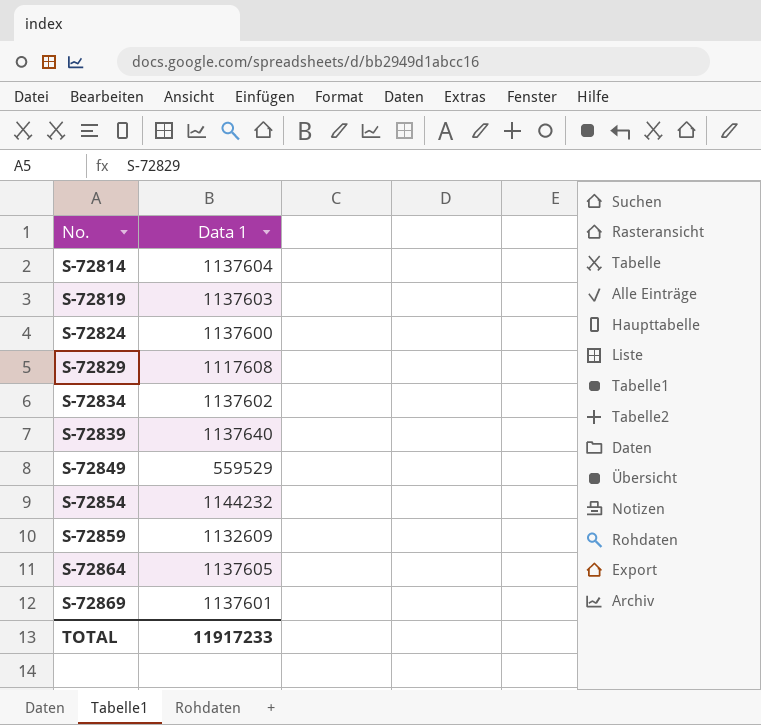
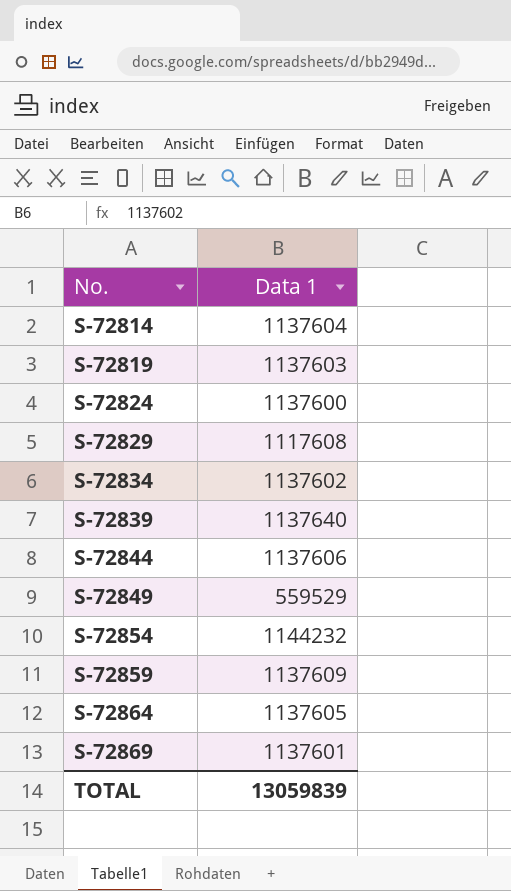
row S-72844: none -> 1137606
S-72859 | Data 1: 1132609 -> 1137609
TOTAL | Data 1: 11917233 -> 13059839

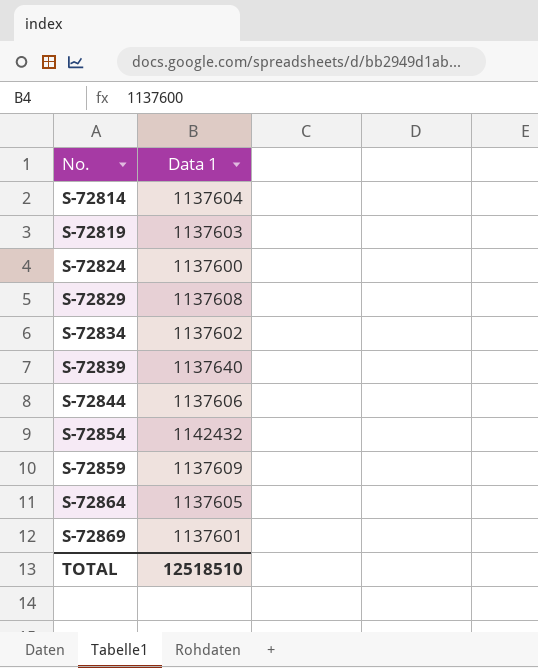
row S-72849: 559529 -> none
S-72829 | Data 1: 1117608 -> 1137608
S-72854 | Data 1: 1144232 -> 1142432
TOTAL | Data 1: 13059839 -> 12518510

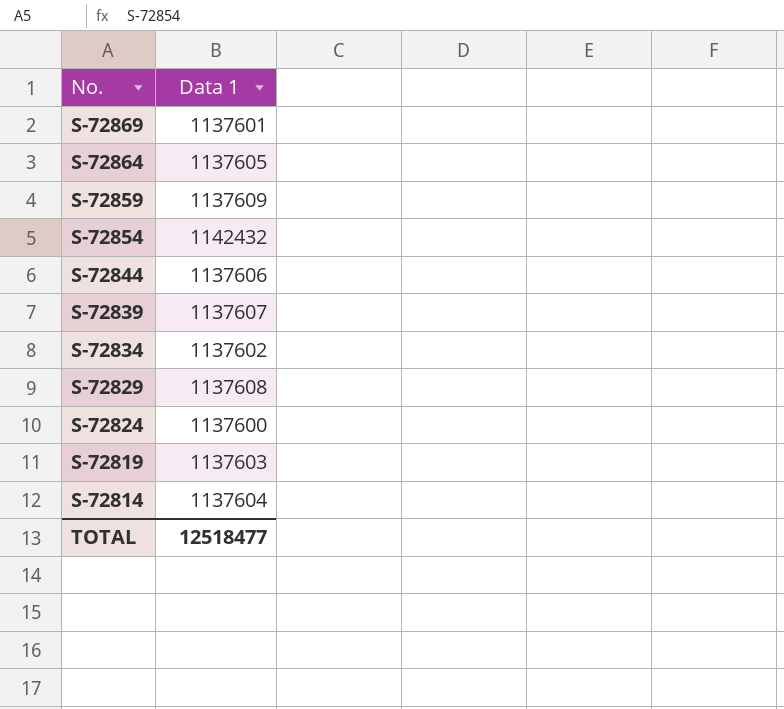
row order: No. ascending -> No. descending
S-72839 | Data 1: 1137640 -> 1137607
TOTAL | Data 1: 12518510 -> 12518477

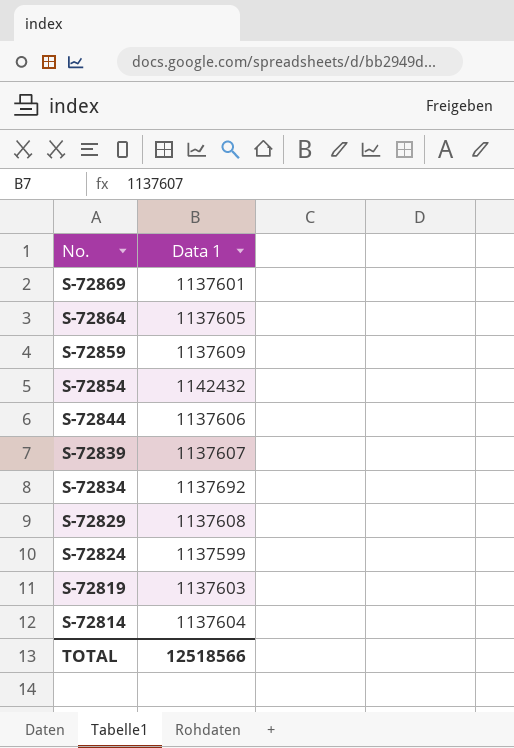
S-72834 | Data 1: 1137602 -> 1137692
S-72824 | Data 1: 1137600 -> 1137599
TOTAL | Data 1: 12518477 -> 12518566

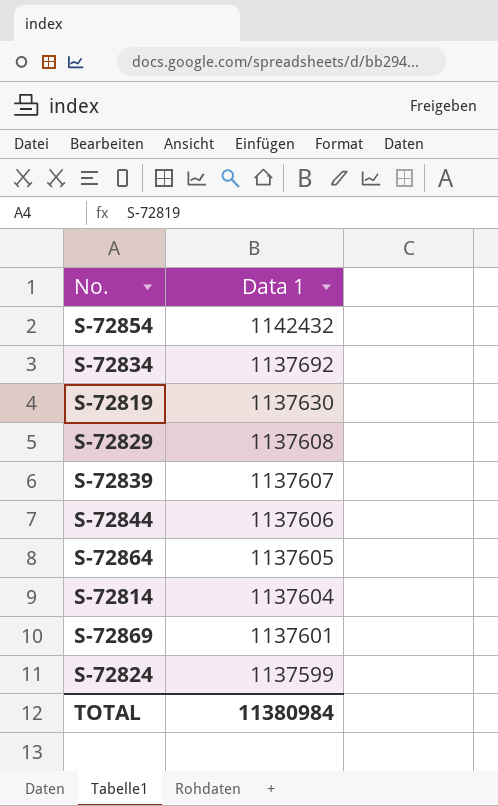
row order: No. descending -> Data 1 descending
row S-72859: 1137609 -> none
S-72819 | Data 1: 1137603 -> 1137630
TOTAL | Data 1: 12518566 -> 11380984

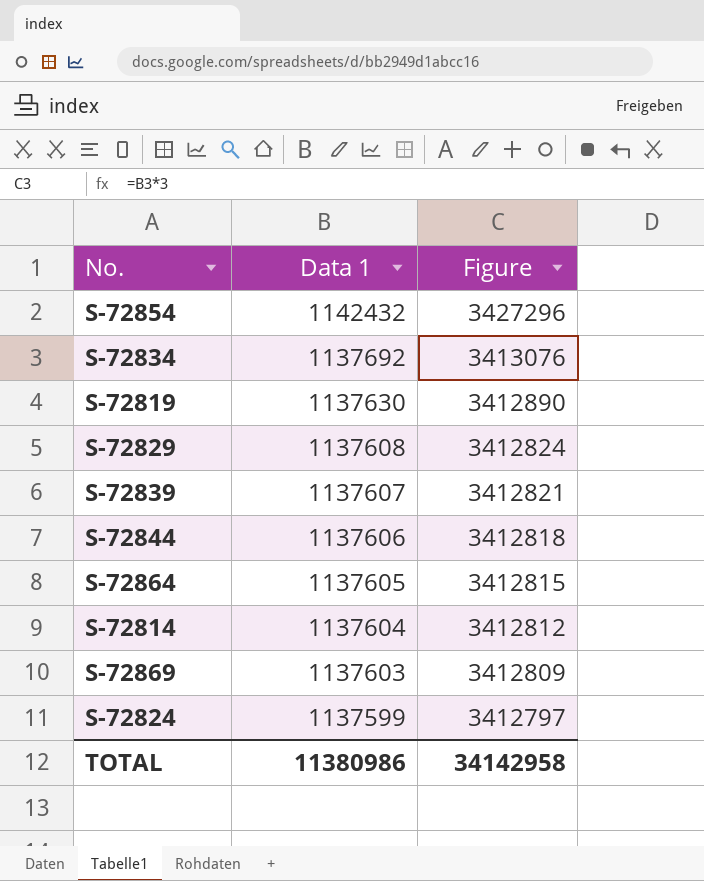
column Figure | formula: none -> [Data 1] * 3
S-72869 | Data 1: 1137601 -> 1137603
TOTAL | Data 1: 11380984 -> 11380986

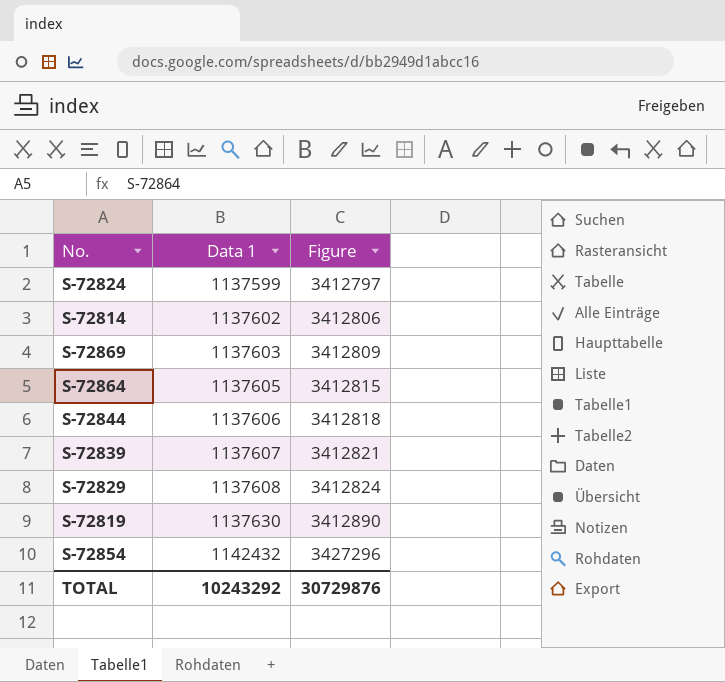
row order: Data 1 descending -> Data 1 ascending
row S-72834: 1137692 | 3413076 -> none
S-72814 | Data 1: 1137604 -> 1137602
S-72814 | Figure: 3412812 -> 3412806
TOTAL | Data 1: 11380986 -> 10243292
TOTAL | Figure: 34142958 -> 30729876

